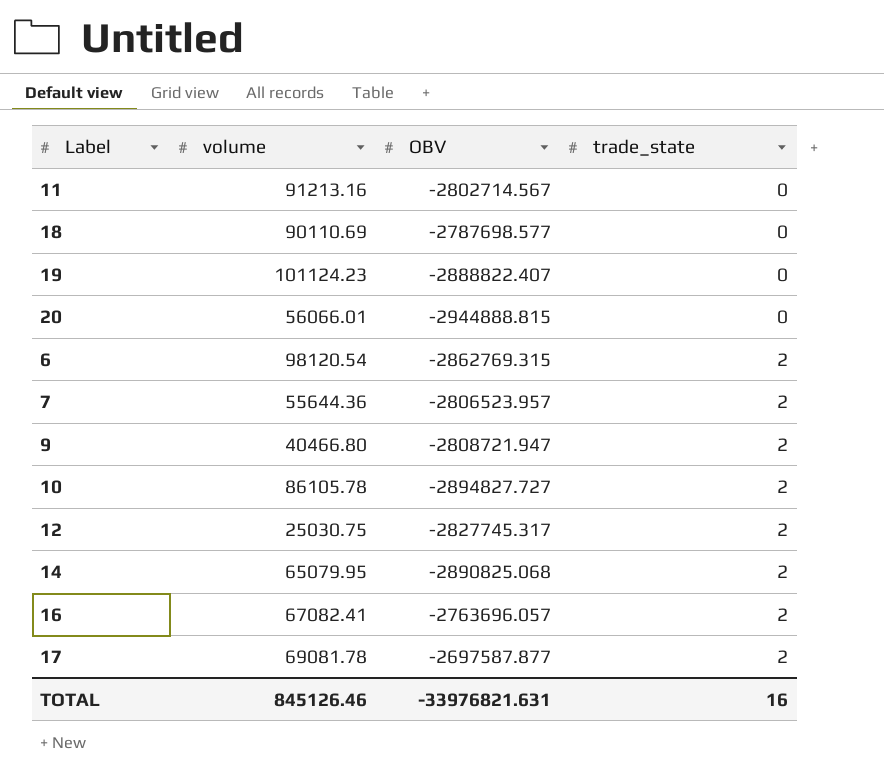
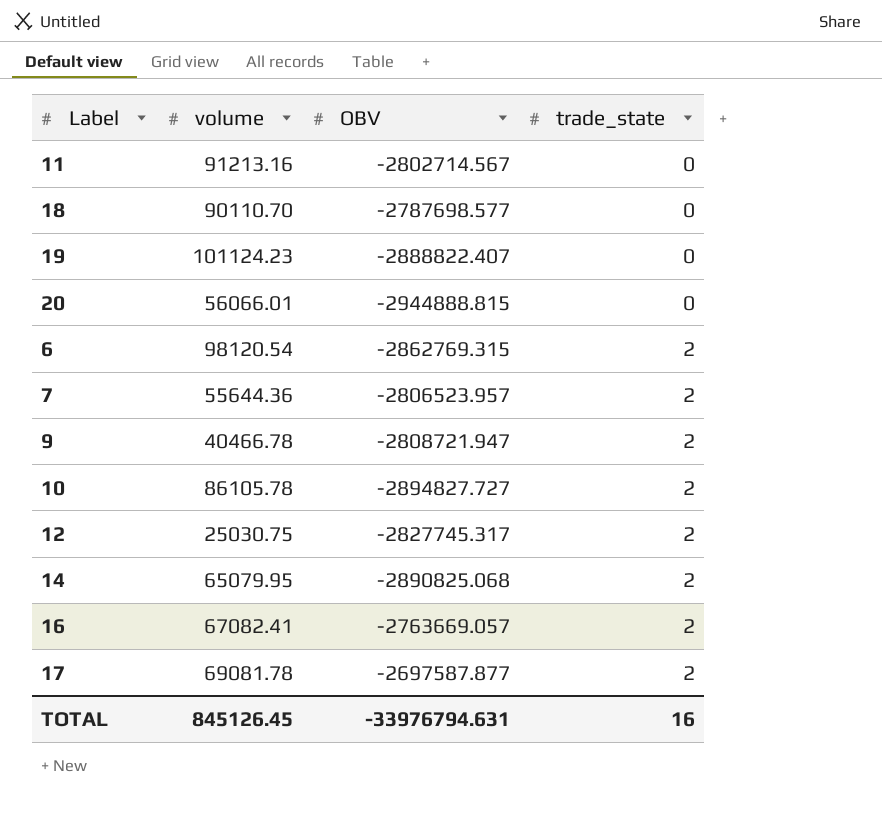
18 | volume: 90110.69 -> 90110.70
9 | volume: 40466.80 -> 40466.78
16 | OBV: -2763696.057 -> -2763669.057
TOTAL | volume: 845126.46 -> 845126.45
TOTAL | OBV: -33976821.631 -> -33976794.631

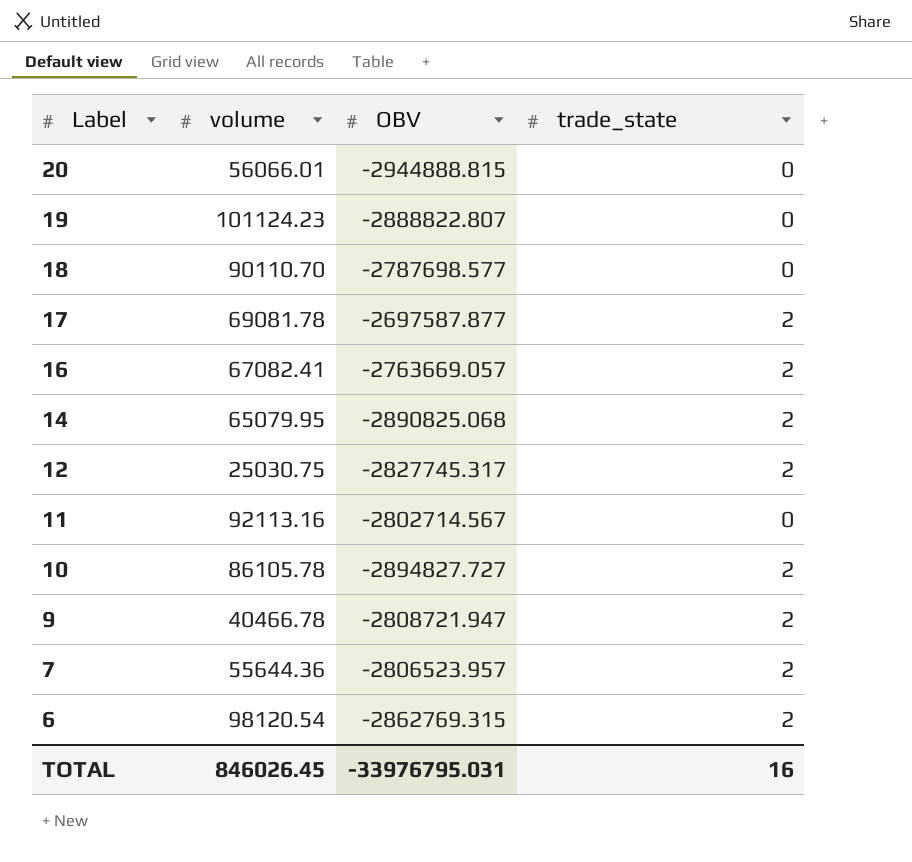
row order: trade_state ascending -> Label descending
19 | OBV: -2888822.407 -> -2888822.807
11 | volume: 91213.16 -> 92113.16
TOTAL | volume: 845126.45 -> 846026.45
TOTAL | OBV: -33976794.631 -> -33976795.031

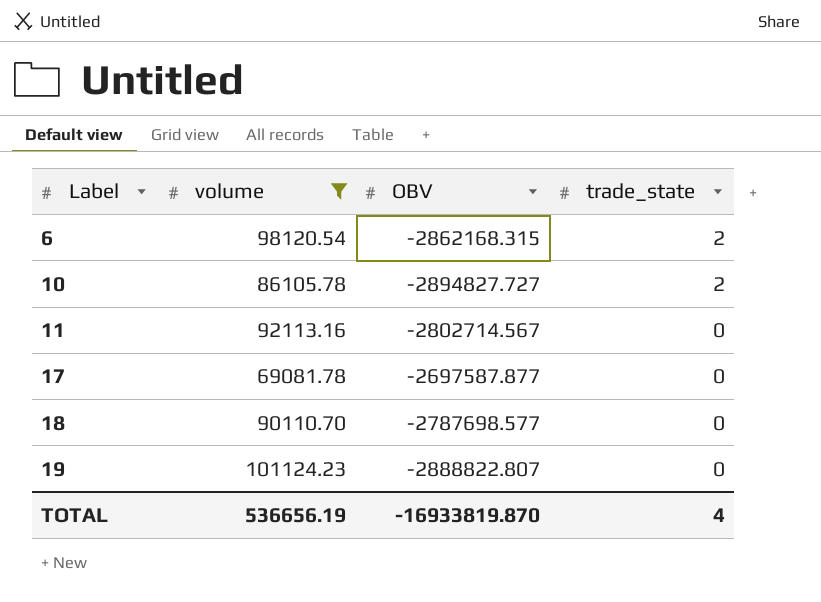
filter: none -> volume >= 69081.78
row order: Label descending -> Label ascending
6 | OBV: -2862769.315 -> -2862168.315
17 | trade_state: 2 -> 0
TOTAL | volume: 846026.45 -> 536656.19
TOTAL | OBV: -33976795.031 -> -16933819.870
TOTAL | trade_state: 16 -> 4

